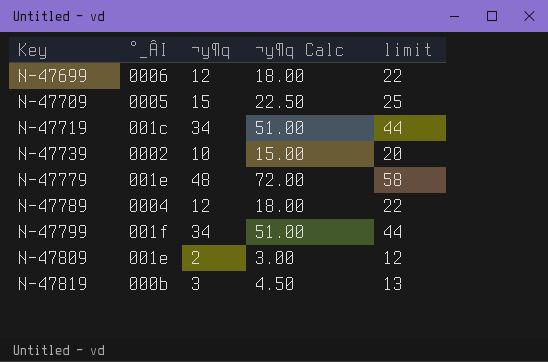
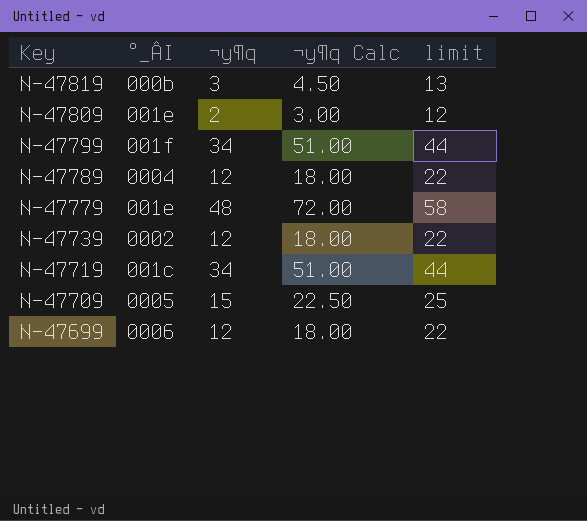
row order: Key ascending -> Key descending
N-47739 | ¬y¶q: 10 -> 12
N-47739 | ¬y¶q Calc: 15.00 -> 18.00
N-47739 | limit: 20 -> 22

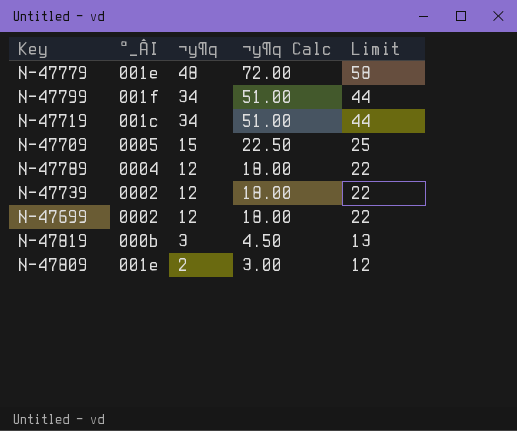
row order: Key descending -> ¬y¶q descending
column name: limit -> Limit
N-47699 | °_ÂI: 0006 -> 0002

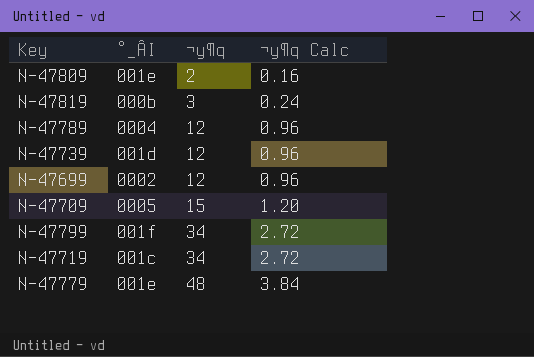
row order: ¬y¶q descending -> ¬y¶q ascending
column Limit | formula: [¬y¶q] + 10 -> none
column ¬y¶q Calc | formula: [¬y¶q] * 1.5 -> [¬y¶q] * 0.08
N-47739 | °_ÂI: 0002 -> 001d

